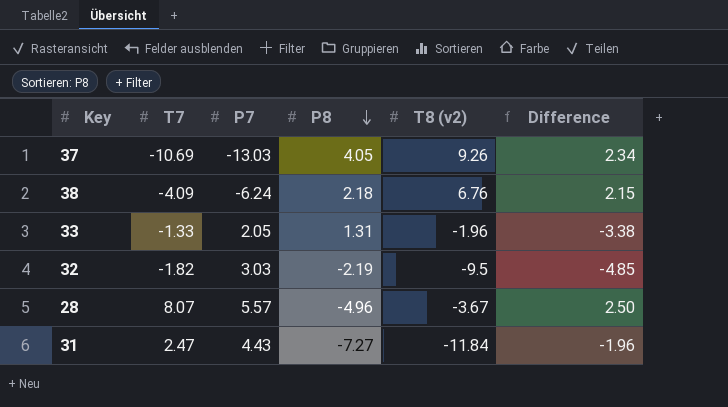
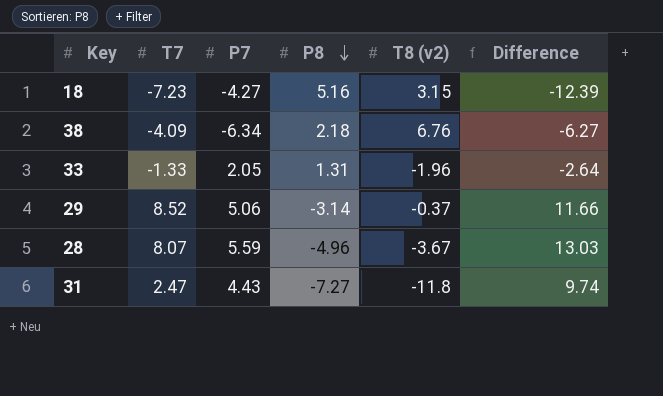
column Difference | formula: [T7] - [P7] -> [T7] - [P8]
row 37: -10.69 | -13.03 | 4.05 | 9.26 | 2.34 -> none
row 32: -1.82 | 3.03 | -2.19 | -9.5 | -4.85 -> none
row 18: none -> -7.23 | -4.27 | 5.16 | 3.15 | -12.39
38 | P7: -6.24 -> -6.34
row 29: none -> 8.52 | 5.06 | -3.14 | -0.37 | 11.66
28 | P7: 5.57 -> 5.59
31 | T8 (v2): -11.84 -> -11.8

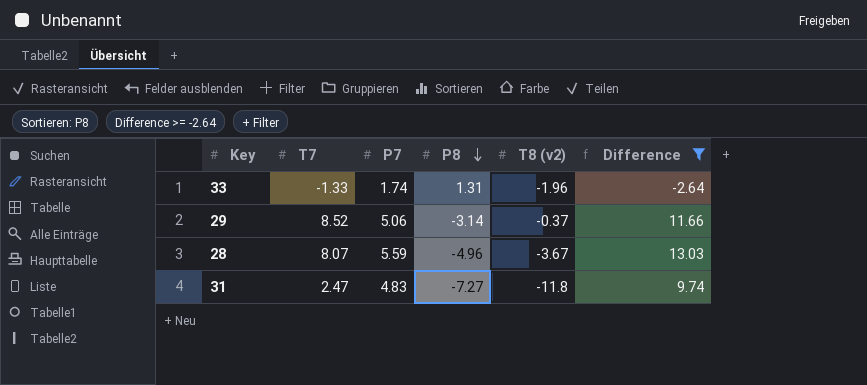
filter: none -> Difference >= -2.64
33 | P7: 2.05 -> 1.74
31 | P7: 4.43 -> 4.83

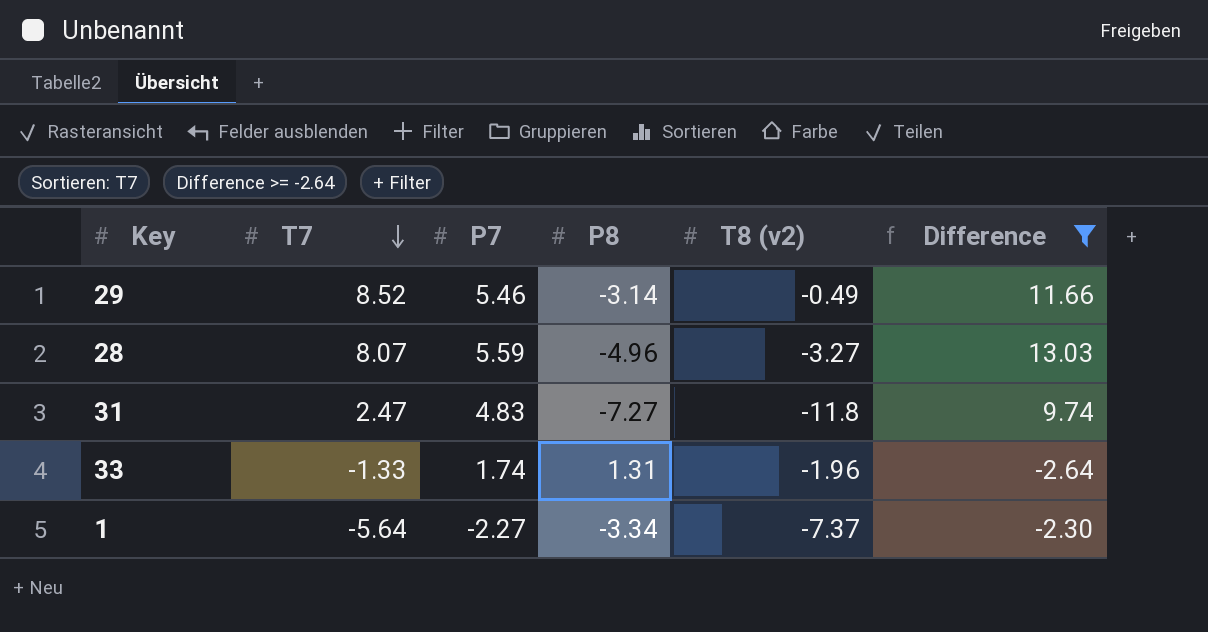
row order: P8 descending -> T7 descending
29 | P7: 5.06 -> 5.46
29 | T8 (v2): -0.37 -> -0.49
28 | T8 (v2): -3.67 -> -3.27
row 1: none -> -5.64 | -2.27 | -3.34 | -7.37 | -2.30

